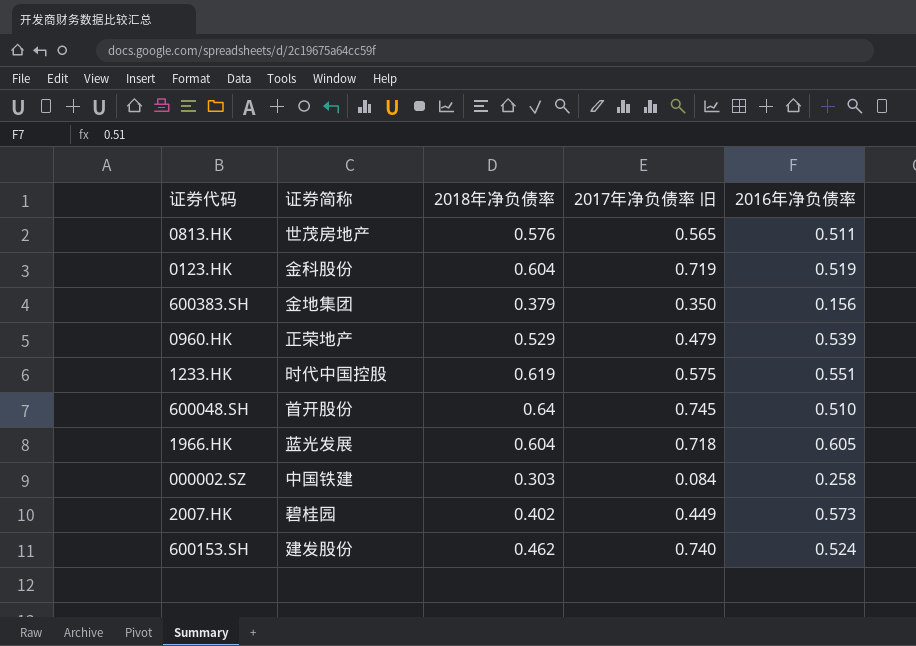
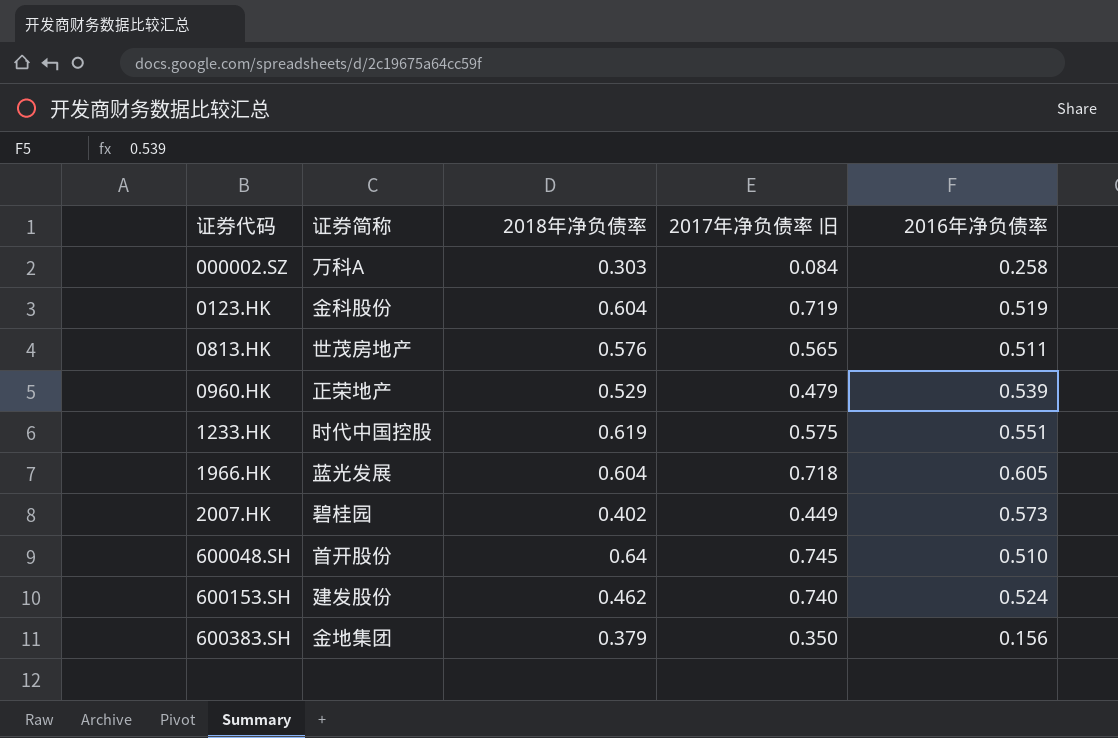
row order: none -> 证券代码 ascending
000002.SZ | 证券简称: 中国铁建 -> 万科A

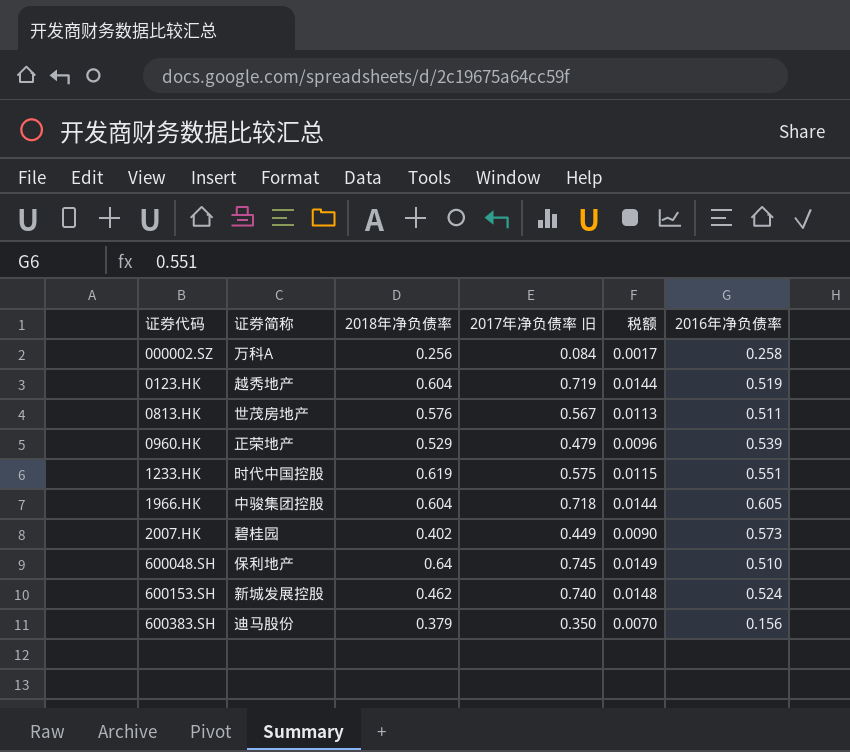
column 税额 | formula: none -> [2017年净负债率 旧] * 0.02
000002.SZ | 2018年净负债率: 0.303 -> 0.256
0123.HK | 证券简称: 金科股份 -> 越秀地产
0813.HK | 2017年净负债率 旧: 0.565 -> 0.567
1966.HK | 证券简称: 蓝光发展 -> 中骏集团控股
600048.SH | 证券简称: 首开股份 -> 保利地产
600153.SH | 证券简称: 建发股份 -> 新城发展控股
600383.SH | 证券简称: 金地集团 -> 迪马股份

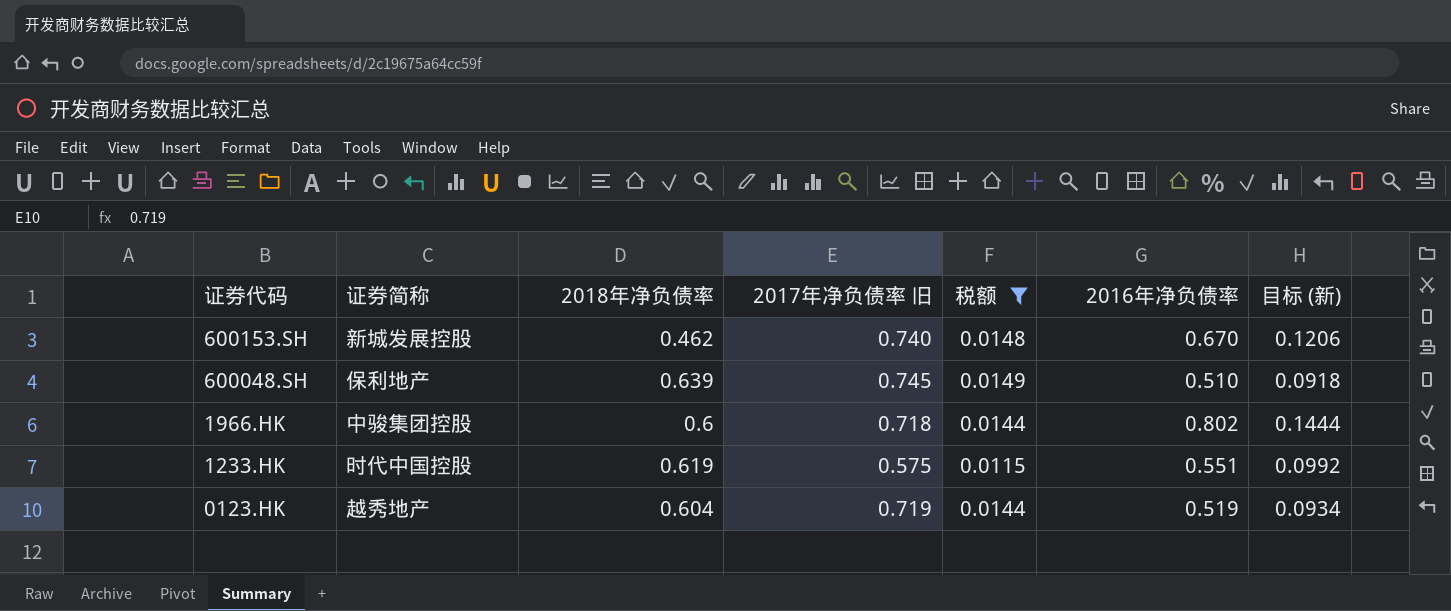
filter: none -> 税额 >= 0.0115
row order: 证券代码 ascending -> 证券代码 descending
column 目标 (新) | formula: none -> [2016年净负债率] * 0.18
600153.SH | 2016年净负债率: 0.524 -> 0.670
600048.SH | 2018年净负债率: 0.64 -> 0.639
1966.HK | 2018年净负债率: 0.604 -> 0.6
1966.HK | 2016年净负债率: 0.605 -> 0.802

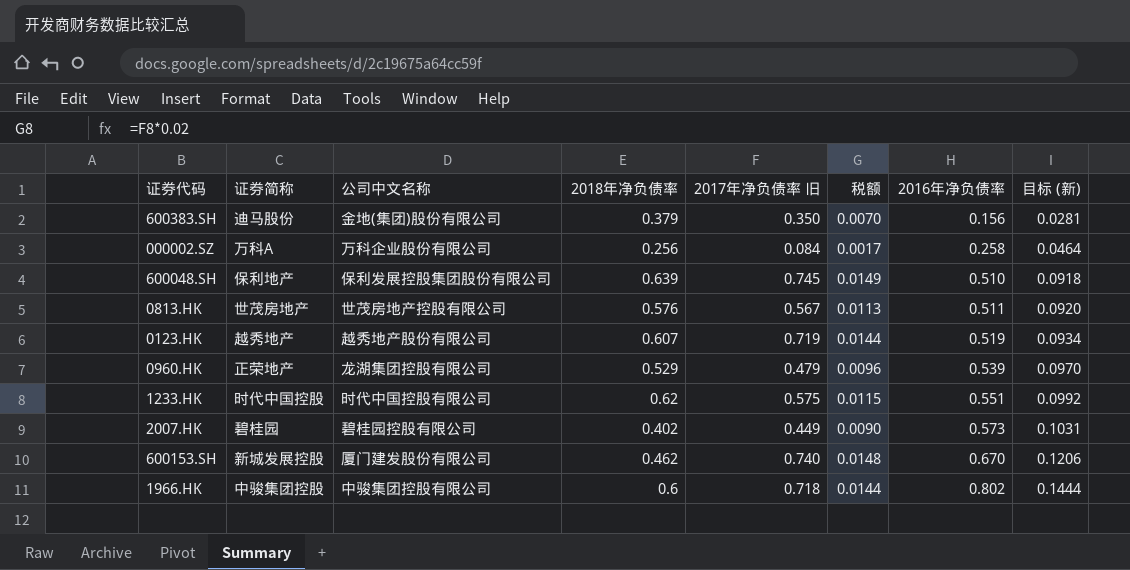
filter: 税额 >= 0.0115 -> none
row order: 证券代码 descending -> 2016年净负债率 ascending
column 公司中文名称 | position: none -> 3
0123.HK | 2018年净负债率: 0.604 -> 0.607
1233.HK | 2018年净负债率: 0.619 -> 0.62

